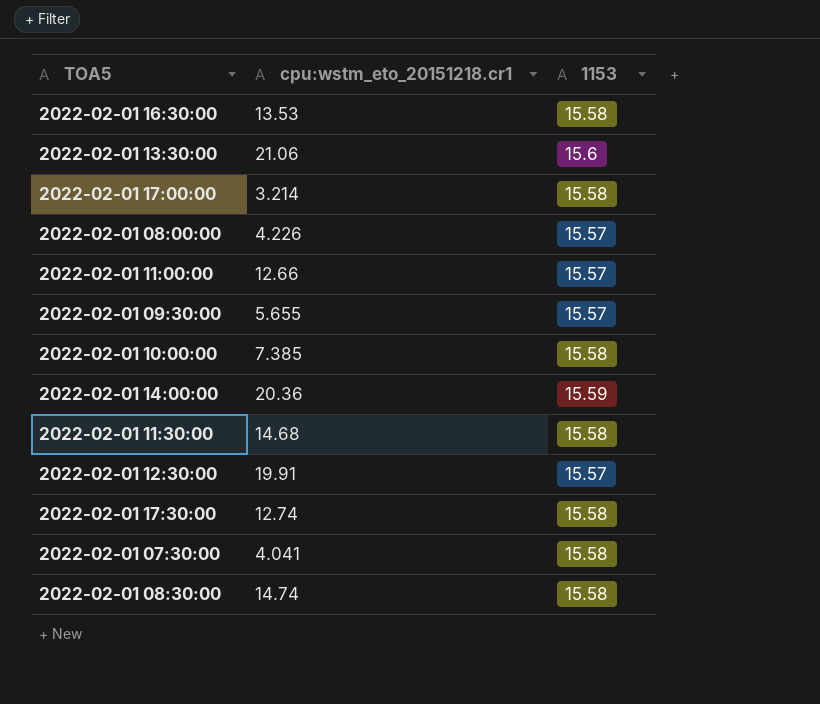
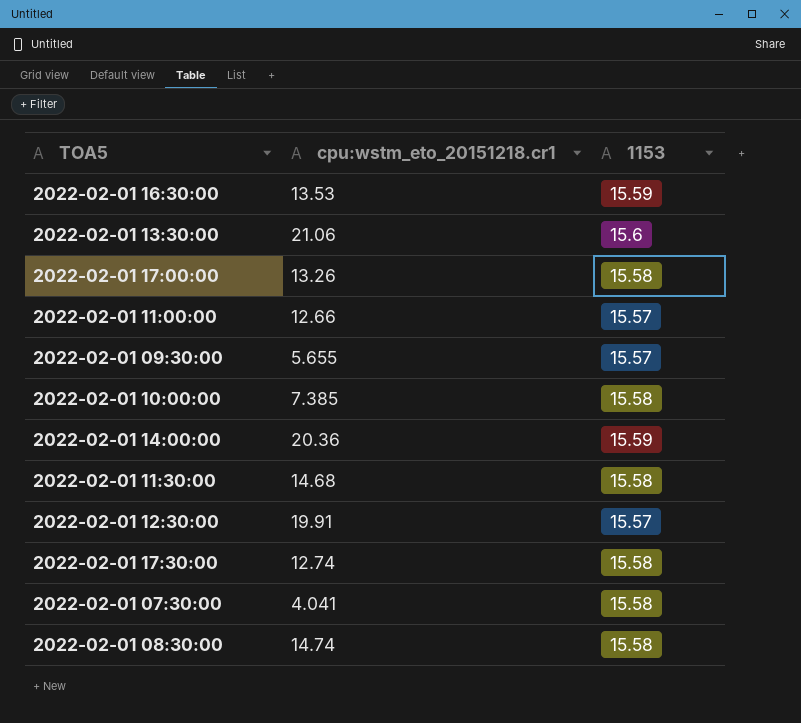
row 2022-02-01 08:00:00: 4.226 | 15.57 -> none
2022-02-01 16:30:00 | 1153: 15.58 -> 15.59
2022-02-01 17:00:00 | cpu:wstm_eto_20151218.cr1: 3.214 -> 13.26

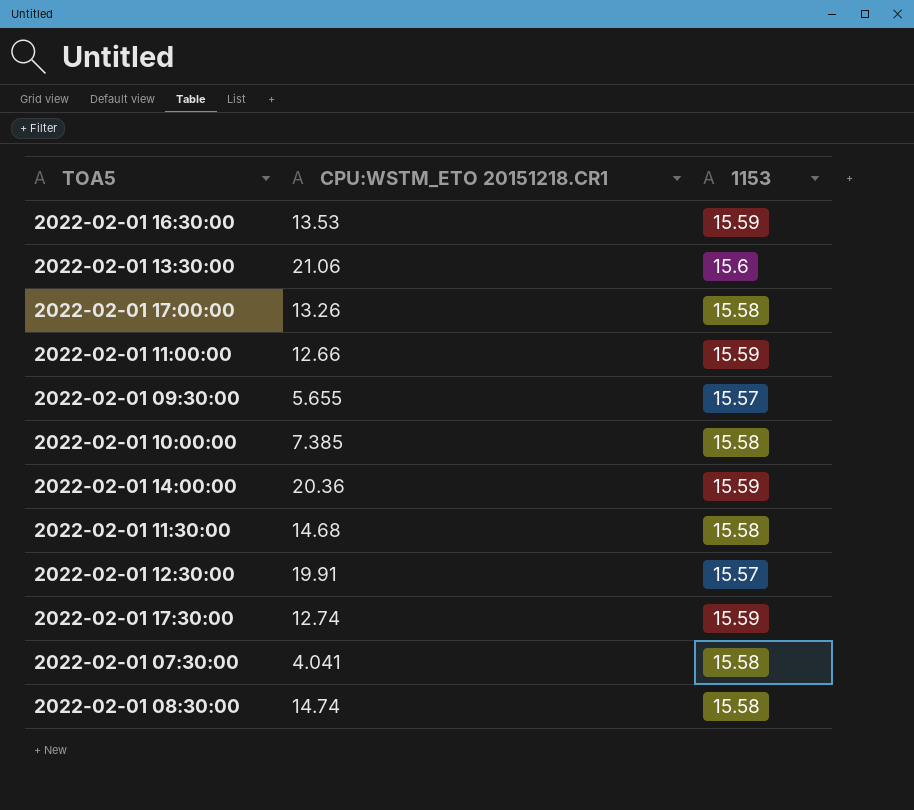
column name: cpu:wstm_eto_20151218.cr1 -> CPU:WSTM_ETO 20151218.CR1
2022-02-01 11:00:00 | 1153: 15.57 -> 15.59
2022-02-01 17:30:00 | 1153: 15.58 -> 15.59

